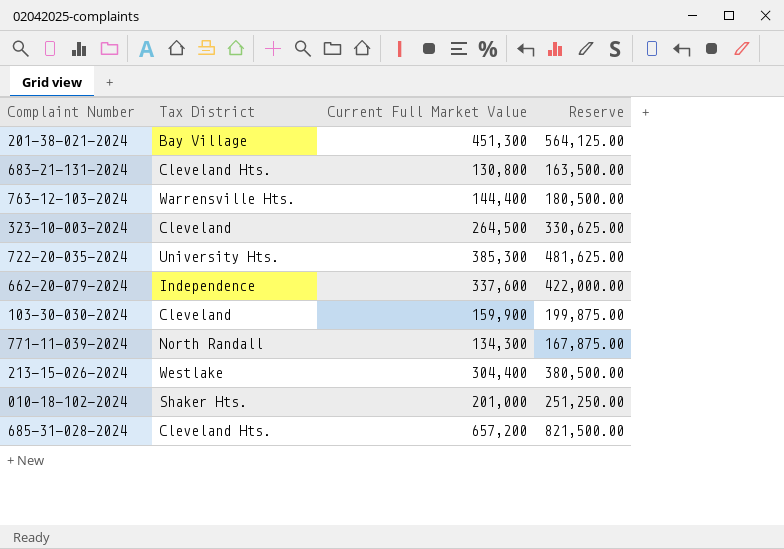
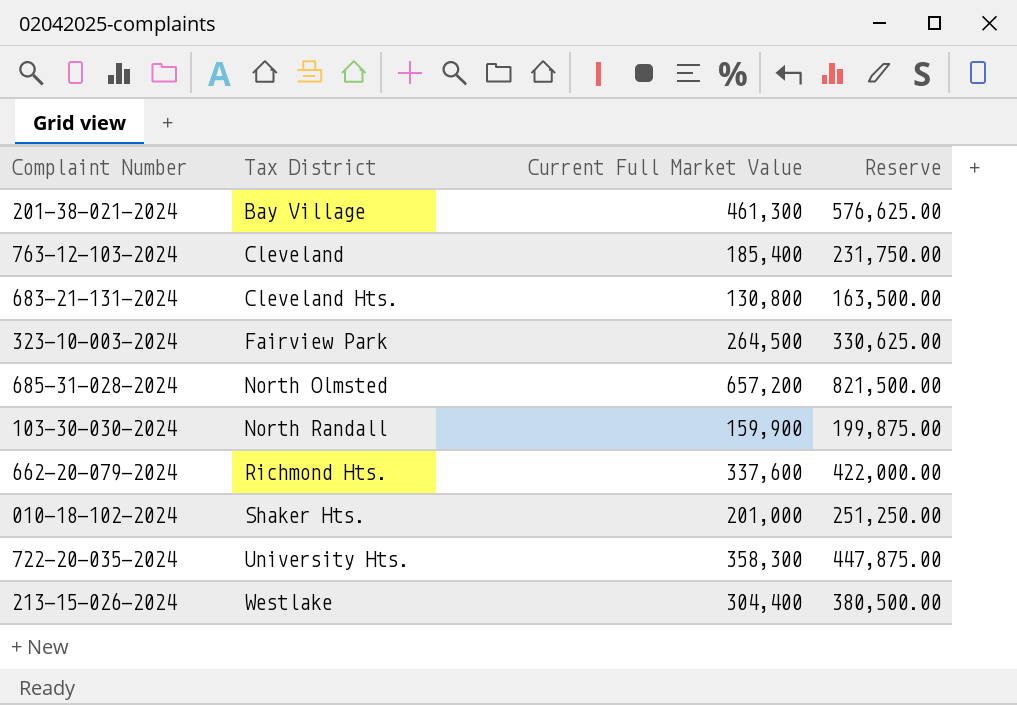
row order: none -> Tax District ascending
row 771-11-039-2024: North Randall | 134,300 | 167,875.00 -> none
201-38-021-2024 | Current Full Market Value: 451,300 -> 461,300
201-38-021-2024 | Reserve: 564,125.00 -> 576,625.00
763-12-103-2024 | Tax District: Warrensville Hts. -> Cleveland
763-12-103-2024 | Current Full Market Value: 144,400 -> 185,400
763-12-103-2024 | Reserve: 180,500.00 -> 231,750.00
323-10-003-2024 | Tax District: Cleveland -> Fairview Park
685-31-028-2024 | Tax District: Cleveland Hts. -> North Olmsted
103-30-030-2024 | Tax District: Cleveland -> North Randall
662-20-079-2024 | Tax District: Independence -> Richmond Hts.
722-20-035-2024 | Current Full Market Value: 385,300 -> 358,300
722-20-035-2024 | Reserve: 481,625.00 -> 447,875.00

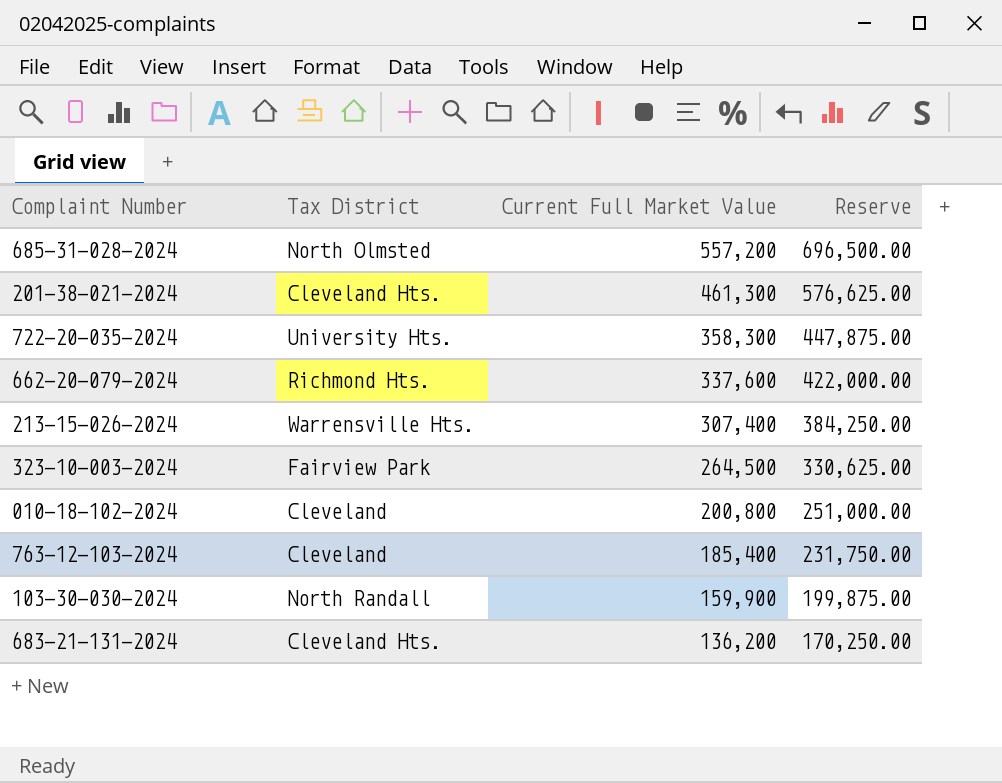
row order: Tax District ascending -> Current Full Market Value descending
685-31-028-2024 | Current Full Market Value: 657,200 -> 557,200
685-31-028-2024 | Reserve: 821,500.00 -> 696,500.00
201-38-021-2024 | Tax District: Bay Village -> Cleveland Hts.
213-15-026-2024 | Tax District: Westlake -> Warrensville Hts.
213-15-026-2024 | Current Full Market Value: 304,400 -> 307,400
213-15-026-2024 | Reserve: 380,500.00 -> 384,250.00
010-18-102-2024 | Tax District: Shaker Hts. -> Cleveland
010-18-102-2024 | Current Full Market Value: 201,000 -> 200,800
010-18-102-2024 | Reserve: 251,250.00 -> 251,000.00
683-21-131-2024 | Current Full Market Value: 130,800 -> 136,200
683-21-131-2024 | Reserve: 163,500.00 -> 170,250.00

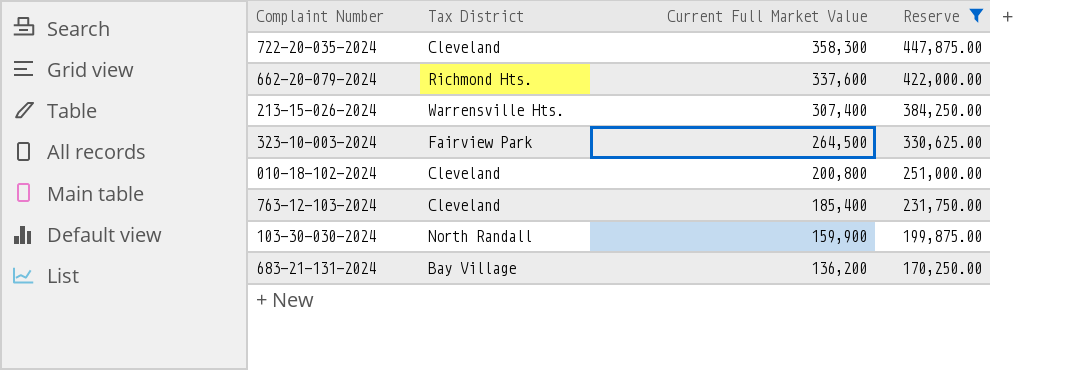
filter: none -> Reserve <= 447,875.00
722-20-035-2024 | Tax District: University Hts. -> Cleveland
683-21-131-2024 | Tax District: Cleveland Hts. -> Bay Village

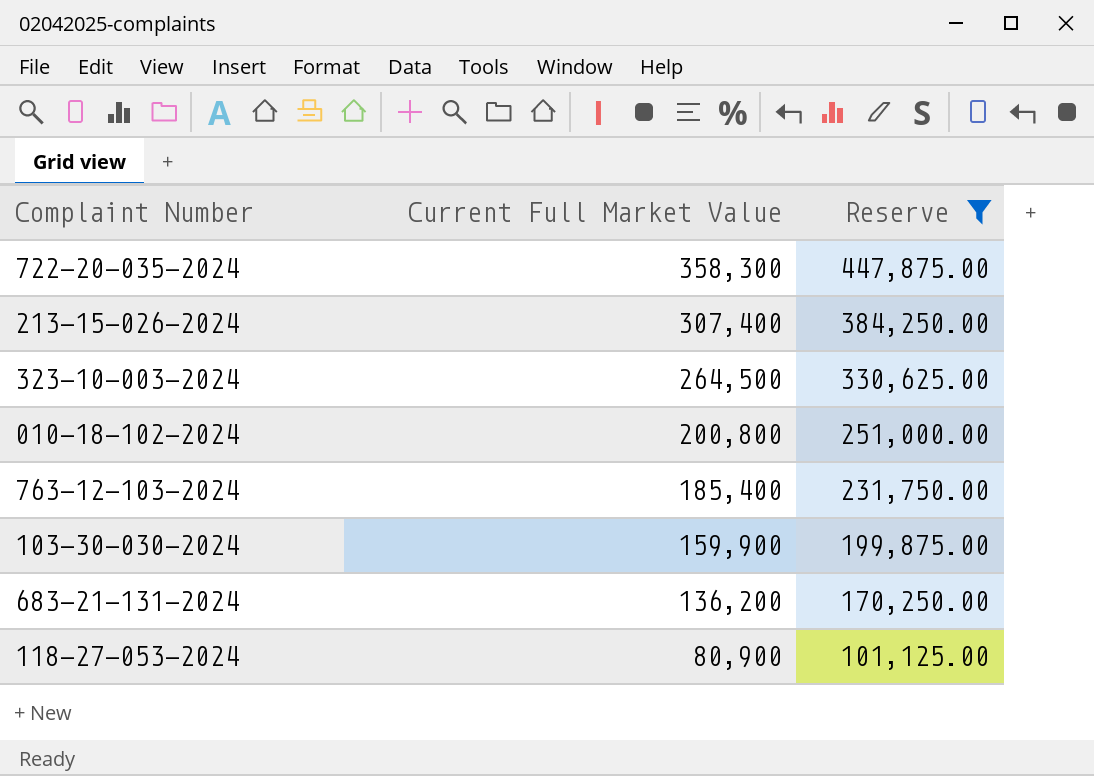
column Tax District | position: 2 -> none
row 662-20-079-2024: Richmond Hts. | 337,600 | 422,000.00 -> none
row 118-27-053-2024: none -> 80,900 | 101,125.00

